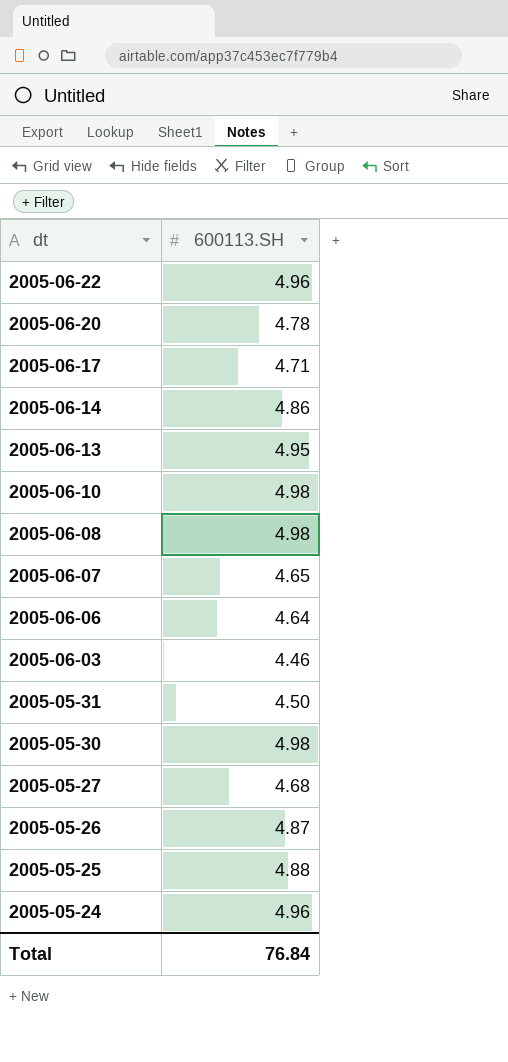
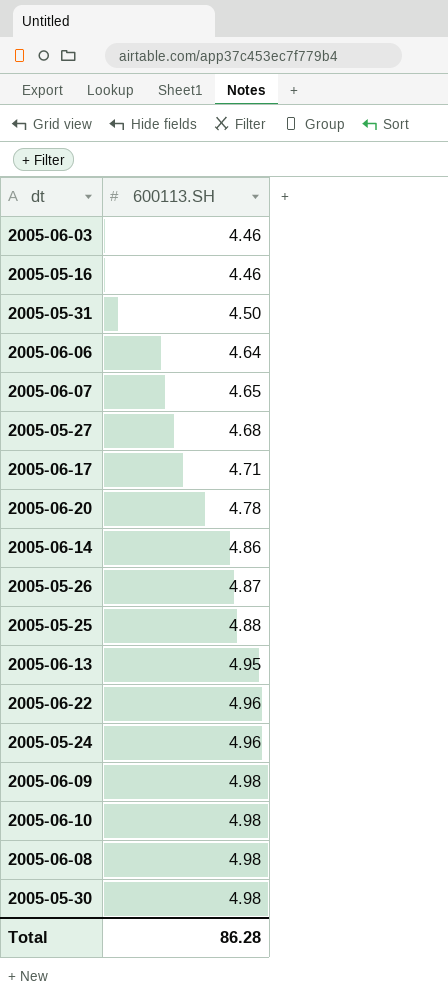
row order: dt descending -> 600113.SH ascending
row 2005-05-16: none -> 4.46
row 2005-06-09: none -> 4.98
Total | 600113.SH: 76.84 -> 86.28

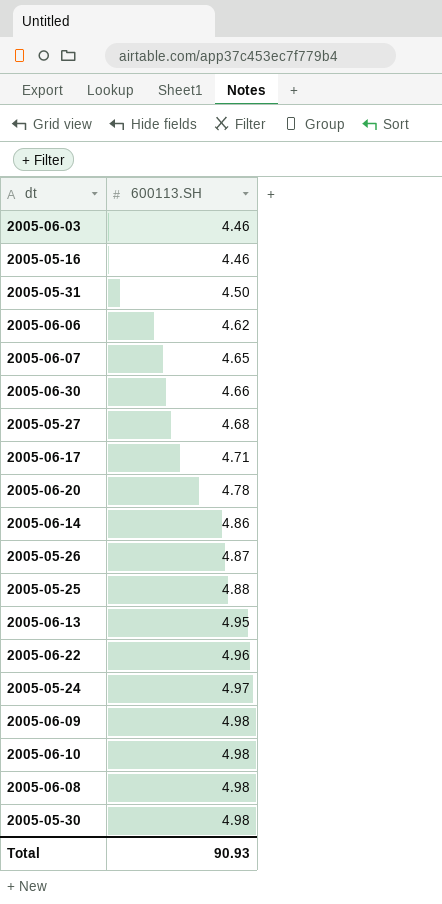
2005-06-06 | 600113.SH: 4.64 -> 4.62
row 2005-06-30: none -> 4.66
2005-05-24 | 600113.SH: 4.96 -> 4.97
Total | 600113.SH: 86.28 -> 90.93

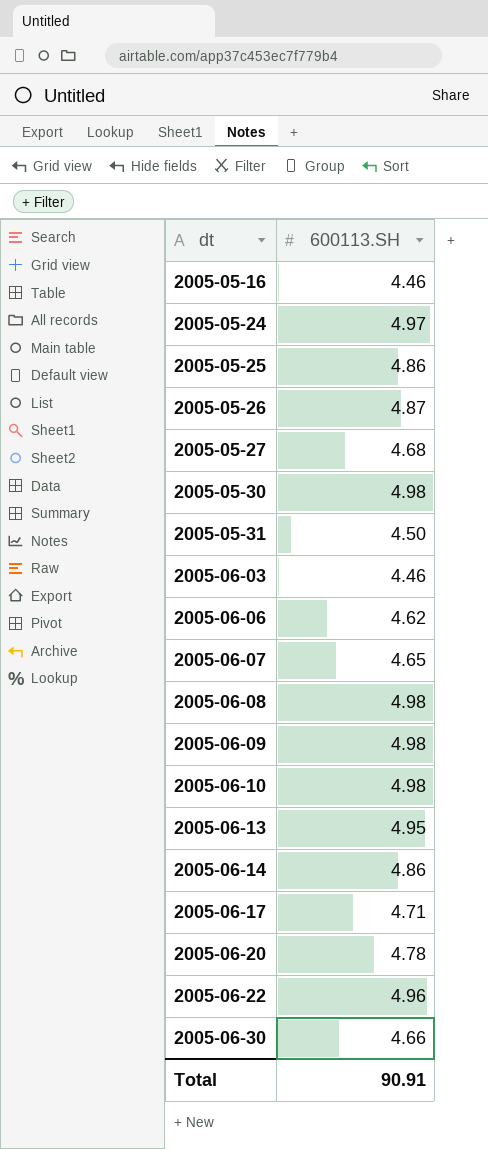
row order: 600113.SH ascending -> dt ascending
2005-05-25 | 600113.SH: 4.88 -> 4.86
Total | 600113.SH: 90.93 -> 90.91

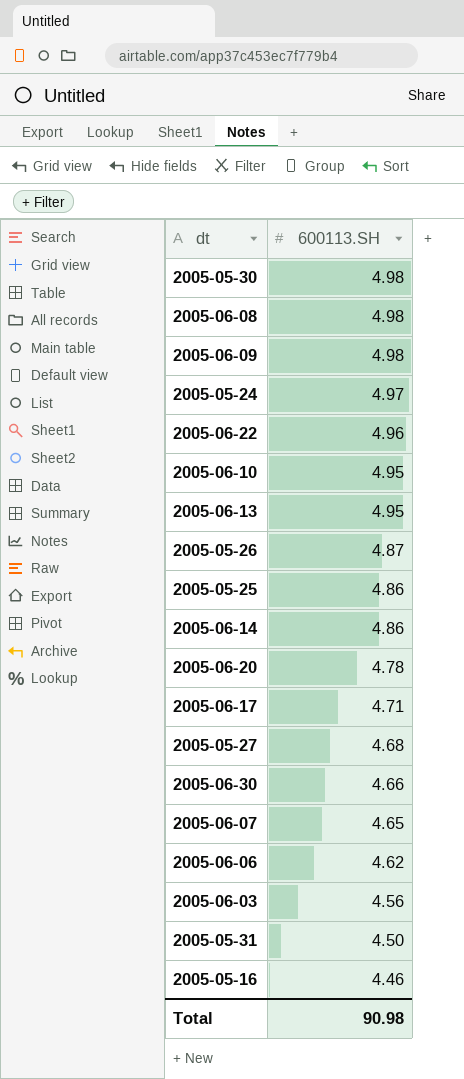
row order: dt ascending -> 600113.SH descending
2005-06-10 | 600113.SH: 4.98 -> 4.95
2005-06-03 | 600113.SH: 4.46 -> 4.56
Total | 600113.SH: 90.91 -> 90.98

